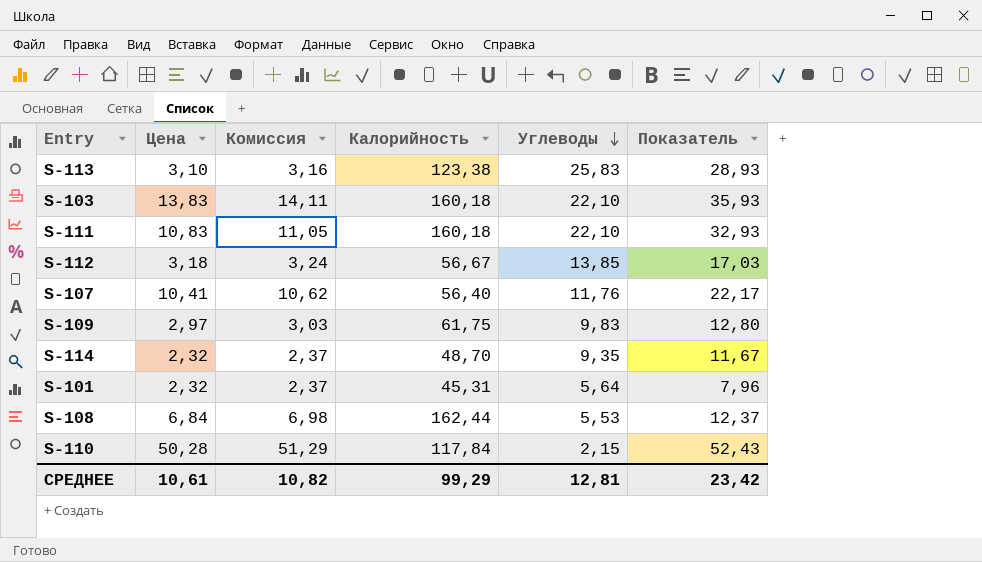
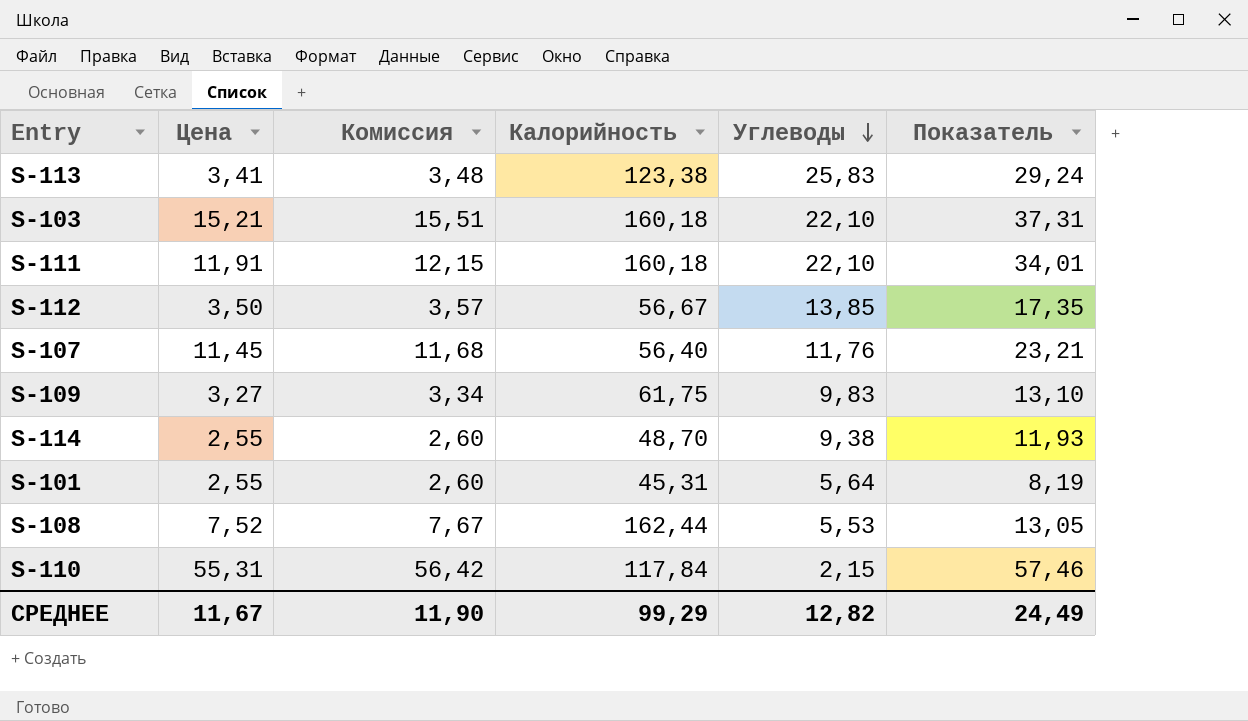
S-113 | Цена: 3,10 -> 3,41
S-113 | Комиссия: 3,16 -> 3,48
S-113 | Показатель: 28,93 -> 29,24
S-103 | Цена: 13,83 -> 15,21
S-103 | Комиссия: 14,11 -> 15,51
S-103 | Показатель: 35,93 -> 37,31
S-111 | Цена: 10,83 -> 11,91
S-111 | Комиссия: 11,05 -> 12,15
S-111 | Показатель: 32,93 -> 34,01
S-112 | Цена: 3,18 -> 3,50
S-112 | Комиссия: 3,24 -> 3,57
S-112 | Показатель: 17,03 -> 17,35
S-107 | Цена: 10,41 -> 11,45
S-107 | Комиссия: 10,62 -> 11,68
S-107 | Показатель: 22,17 -> 23,21
S-109 | Цена: 2,97 -> 3,27
S-109 | Комиссия: 3,03 -> 3,34
S-109 | Показатель: 12,80 -> 13,10
S-114 | Цена: 2,32 -> 2,55
S-114 | Комиссия: 2,37 -> 2,60
S-114 | Углеводы: 9,35 -> 9,38
S-114 | Показатель: 11,67 -> 11,93
S-101 | Цена: 2,32 -> 2,55
S-101 | Комиссия: 2,37 -> 2,60
S-101 | Показатель: 7,96 -> 8,19
S-108 | Цена: 6,84 -> 7,52
S-108 | Комиссия: 6,98 -> 7,67
S-108 | Показатель: 12,37 -> 13,05
S-110 | Цена: 50,28 -> 55,31
S-110 | Комиссия: 51,29 -> 56,42
S-110 | Показатель: 52,43 -> 57,46
СРЕДНЕЕ | Цена: 10,61 -> 11,67
СРЕДНЕЕ | Комиссия: 10,82 -> 11,90
СРЕДНЕЕ | Углеводы: 12,81 -> 12,82
СРЕДНЕЕ | Показатель: 23,42 -> 24,49

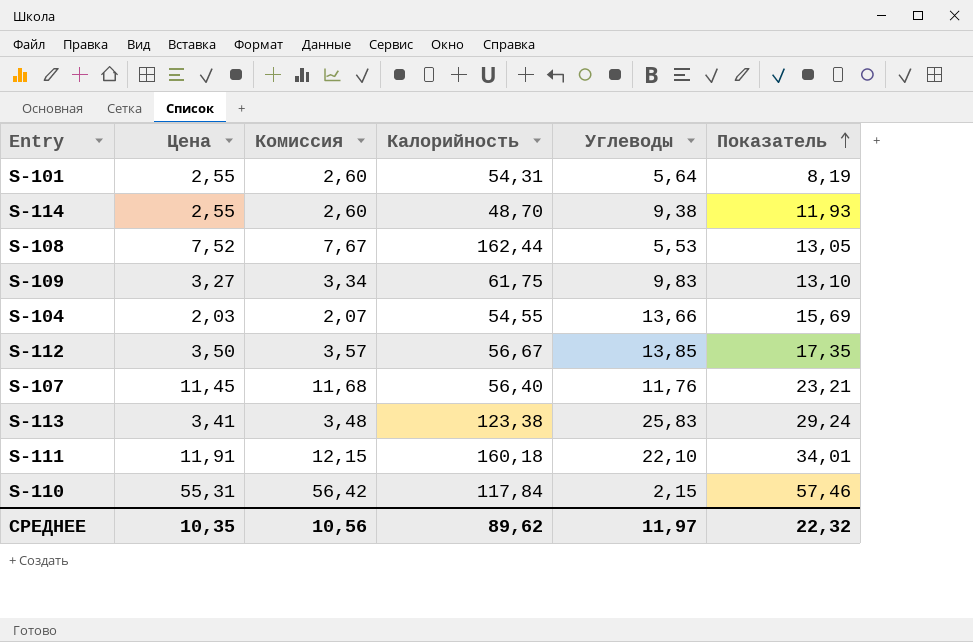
row order: Углеводы descending -> Показатель ascending
row S-103: 15,21 | 15,51 | 160,18 | 22,10 | 37,31 -> none
S-101 | Калорийность: 45,31 -> 54,31
row S-104: none -> 2,03 | 2,07 | 54,55 | 13,66 | 15,69
СРЕДНЕЕ | Цена: 11,67 -> 10,35
СРЕДНЕЕ | Комиссия: 11,90 -> 10,56
СРЕДНЕЕ | Калорийность: 99,29 -> 89,62
СРЕДНЕЕ | Углеводы: 12,82 -> 11,97
СРЕДНЕЕ | Показатель: 24,49 -> 22,32

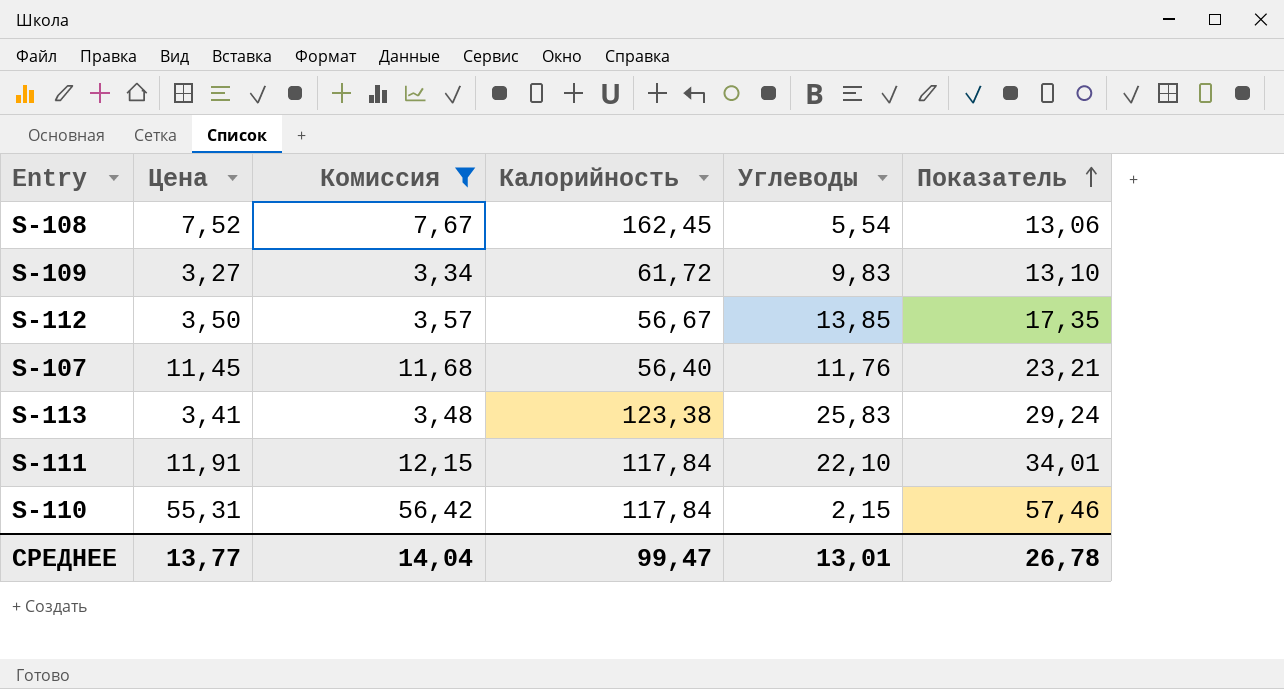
filter: none -> Комиссия >= 3,34
S-108 | Калорийность: 162,44 -> 162,45
S-108 | Углеводы: 5,53 -> 5,54
S-108 | Показатель: 13,05 -> 13,06
S-109 | Калорийность: 61,75 -> 61,72
S-111 | Калорийность: 160,18 -> 117,84
СРЕДНЕЕ | Цена: 10,35 -> 13,77
СРЕДНЕЕ | Комиссия: 10,56 -> 14,04
СРЕДНЕЕ | Калорийность: 89,62 -> 99,47
СРЕДНЕЕ | Углеводы: 11,97 -> 13,01
СРЕДНЕЕ | Показатель: 22,32 -> 26,78

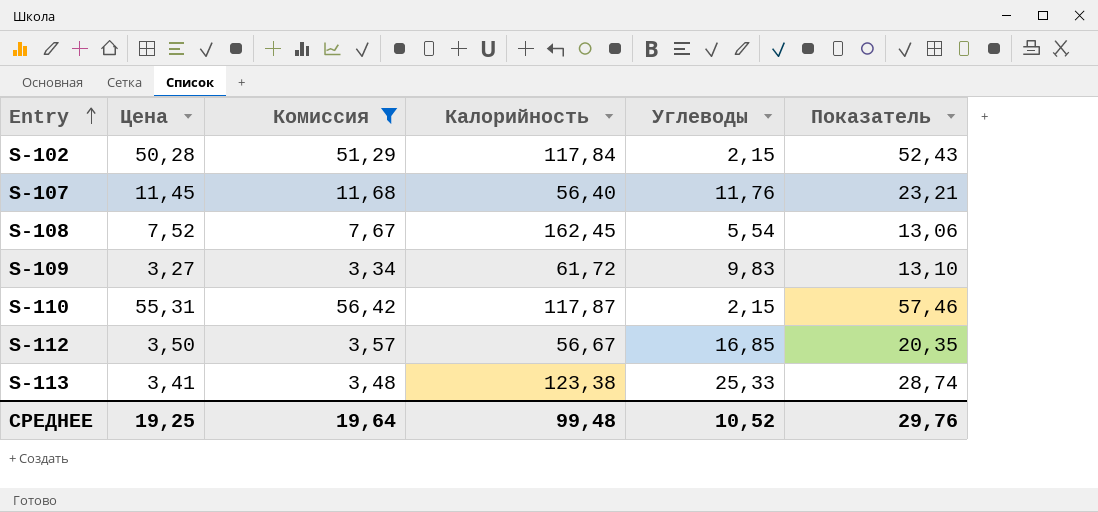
row order: Показатель ascending -> Entry ascending
row S-111: 11,91 | 12,15 | 117,84 | 22,10 | 34,01 -> none
row S-102: none -> 50,28 | 51,29 | 117,84 | 2,15 | 52,43
S-110 | Калорийность: 117,84 -> 117,87
S-112 | Углеводы: 13,85 -> 16,85
S-112 | Показатель: 17,35 -> 20,35
S-113 | Углеводы: 25,83 -> 25,33
S-113 | Показатель: 29,24 -> 28,74
СРЕДНЕЕ | Цена: 13,77 -> 19,25
СРЕДНЕЕ | Комиссия: 14,04 -> 19,64
СРЕДНЕЕ | Калорийность: 99,47 -> 99,48
СРЕДНЕЕ | Углеводы: 13,01 -> 10,52
СРЕДНЕЕ | Показатель: 26,78 -> 29,76

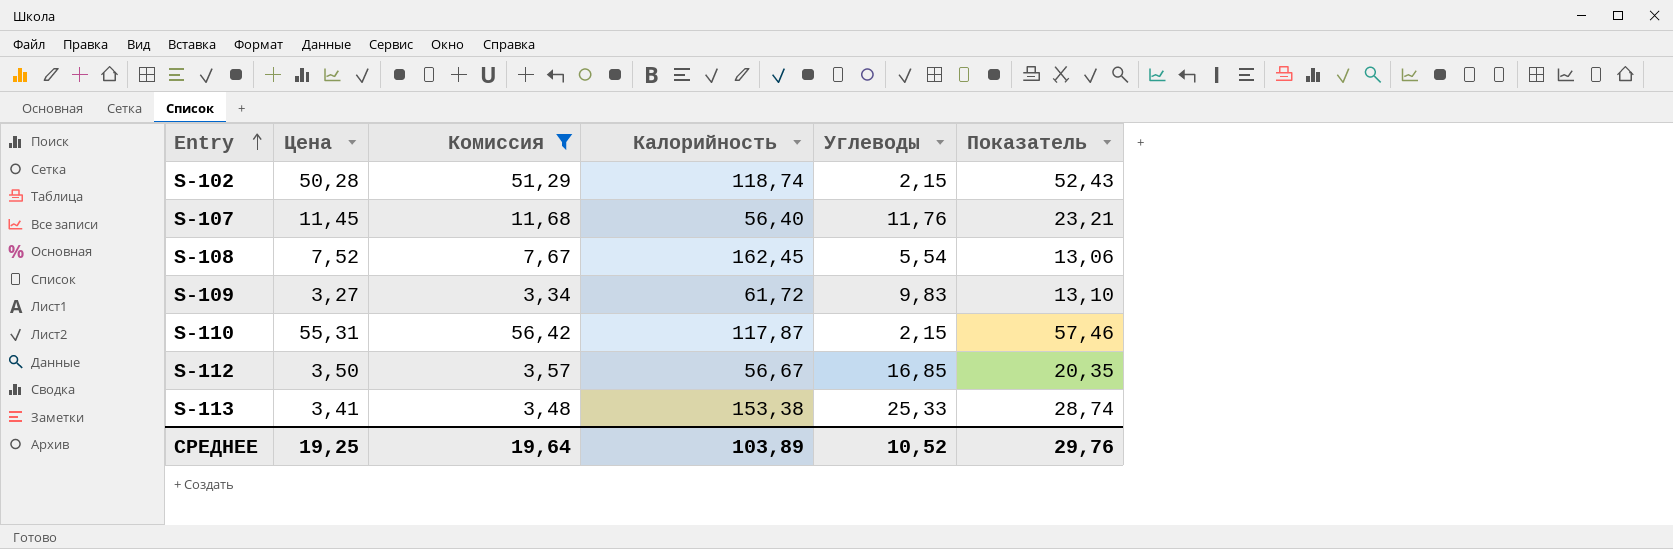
S-102 | Калорийность: 117,84 -> 118,74
S-113 | Калорийность: 123,38 -> 153,38
СРЕДНЕЕ | Калорийность: 99,48 -> 103,89

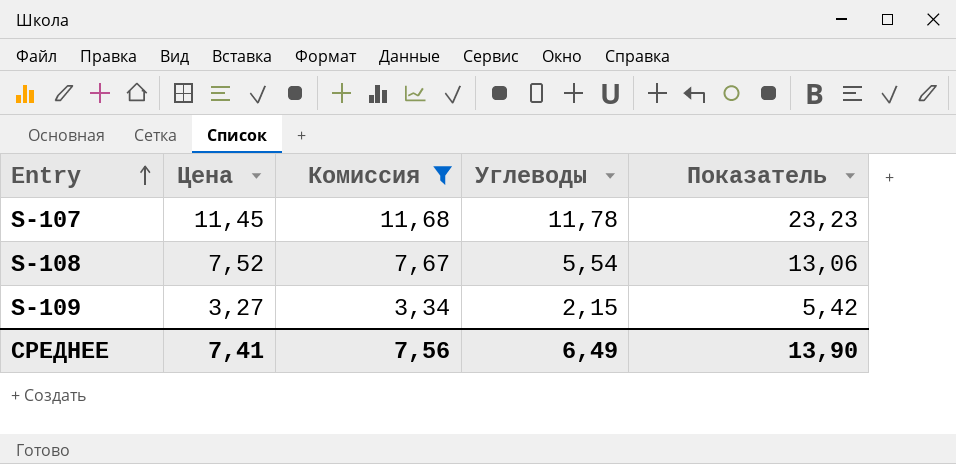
column Калорийность | position: 4 -> none
row S-102: 50,28 | 51,29 | 118,74 | 2,15 | 52,43 -> none
row S-110: 55,31 | 56,42 | 117,87 | 2,15 | 57,46 -> none
row S-112: 3,50 | 3,57 | 56,67 | 16,85 | 20,35 -> none
row S-113: 3,41 | 3,48 | 153,38 | 25,33 | 28,74 -> none
S-107 | Углеводы: 11,76 -> 11,78
S-107 | Показатель: 23,21 -> 23,23
S-109 | Углеводы: 9,83 -> 2,15
S-109 | Показатель: 13,10 -> 5,42
СРЕДНЕЕ | Цена: 19,25 -> 7,41
СРЕДНЕЕ | Комиссия: 19,64 -> 7,56
СРЕДНЕЕ | Углеводы: 10,52 -> 6,49
СРЕДНЕЕ | Показатель: 29,76 -> 13,90

